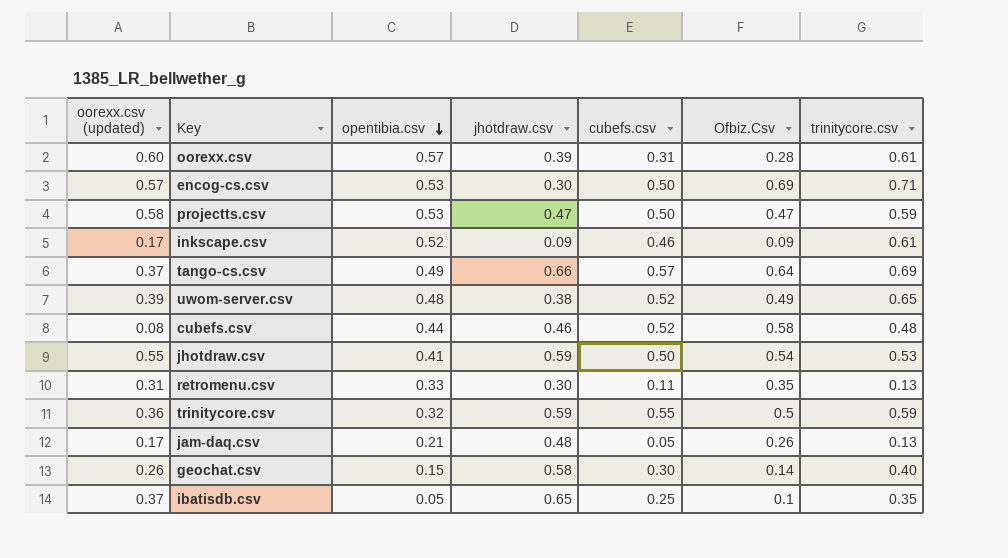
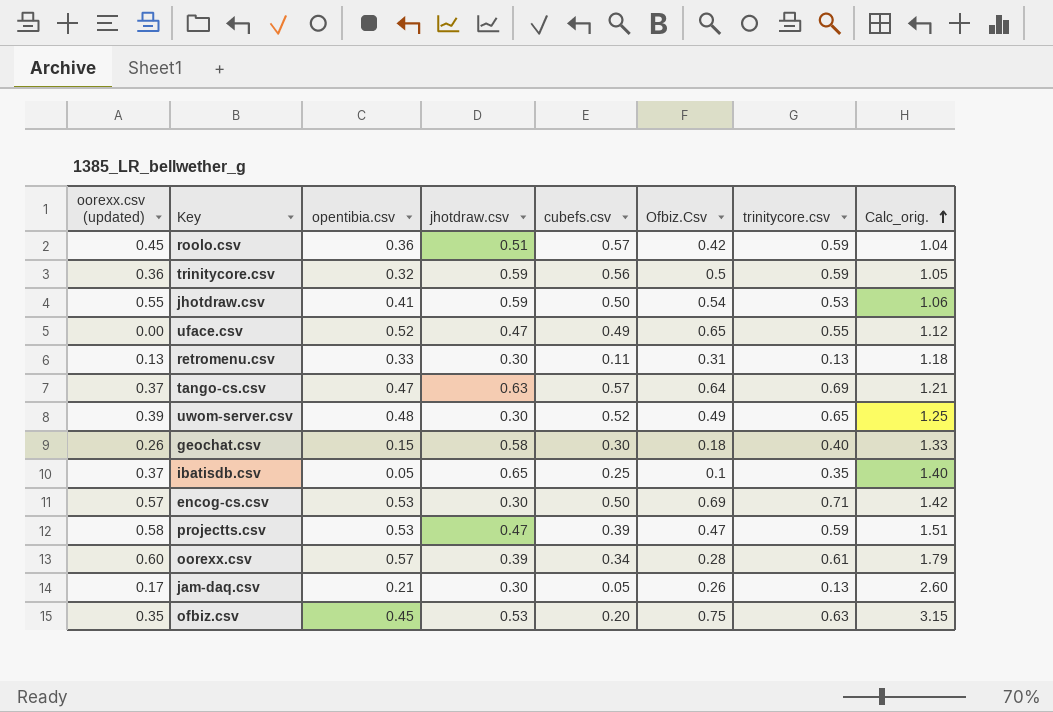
row order: opentibia.csv descending -> Calc_orig. ascending
column Calc_orig. | formula: none -> [trinitycore.csv] / [cubefs.csv]
row inkscape.csv: 0.17 | 0.52 | 0.09 | 0.46 | 0.09 | 0.61 -> none
row cubefs.csv: 0.08 | 0.44 | 0.46 | 0.52 | 0.58 | 0.48 -> none
row roolo.csv: none -> 0.45 | 0.36 | 0.51 | 0.57 | 0.42 | 0.59 | 1.04
trinitycore.csv | cubefs.csv: 0.55 -> 0.56
row uface.csv: none -> 0.00 | 0.52 | 0.47 | 0.49 | 0.65 | 0.55 | 1.12
retromenu.csv | oorexx.csv (updated): 0.31 -> 0.13
retromenu.csv | Ofbiz.Csv: 0.35 -> 0.31
tango-cs.csv | opentibia.csv: 0.49 -> 0.47
tango-cs.csv | jhotdraw.csv: 0.66 -> 0.63
uwom-server.csv | jhotdraw.csv: 0.38 -> 0.30
geochat.csv | Ofbiz.Csv: 0.14 -> 0.18
projectts.csv | cubefs.csv: 0.50 -> 0.39
oorexx.csv | cubefs.csv: 0.31 -> 0.34
jam-daq.csv | jhotdraw.csv: 0.48 -> 0.30
row ofbiz.csv: none -> 0.35 | 0.45 | 0.53 | 0.20 | 0.75 | 0.63 | 3.15

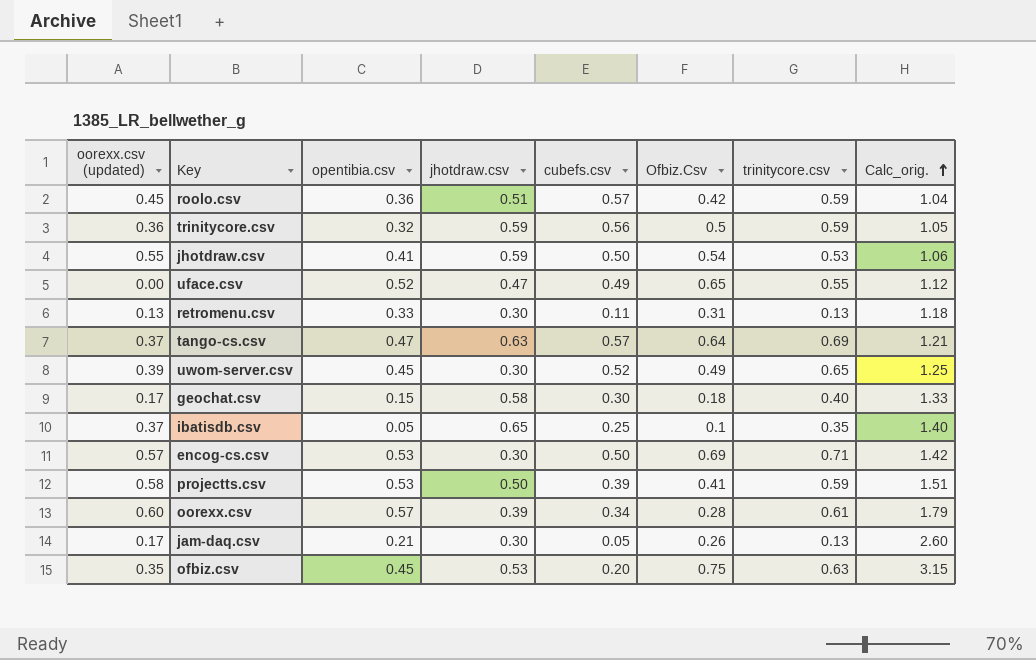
uwom-server.csv | opentibia.csv: 0.48 -> 0.45
geochat.csv | oorexx.csv (updated): 0.26 -> 0.17
projectts.csv | jhotdraw.csv: 0.47 -> 0.50
projectts.csv | Ofbiz.Csv: 0.47 -> 0.41

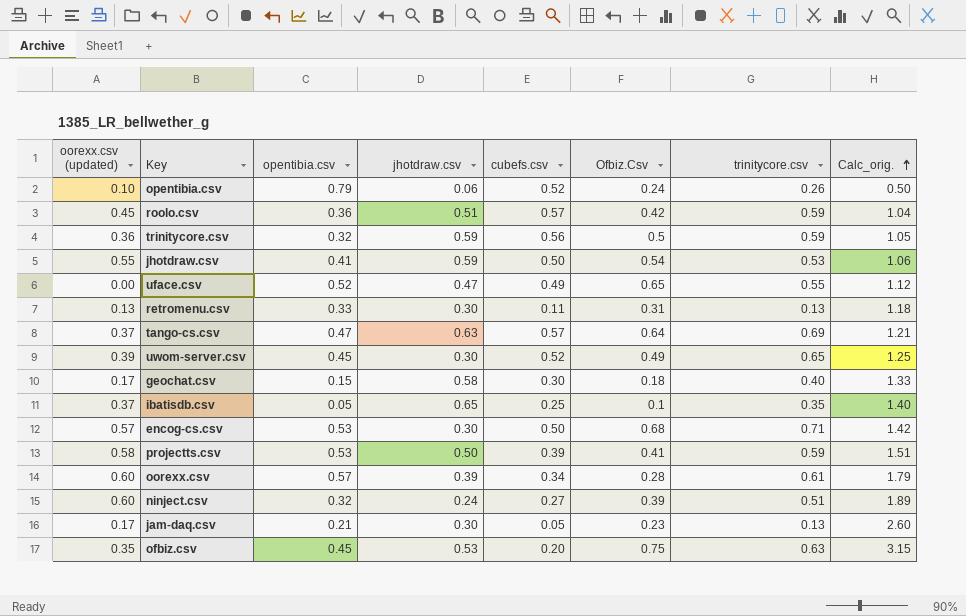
row opentibia.csv: none -> 0.10 | 0.79 | 0.06 | 0.52 | 0.24 | 0.26 | 0.50
encog-cs.csv | Ofbiz.Csv: 0.69 -> 0.68
row ninject.csv: none -> 0.60 | 0.32 | 0.24 | 0.27 | 0.39 | 0.51 | 1.89
jam-daq.csv | Ofbiz.Csv: 0.26 -> 0.23

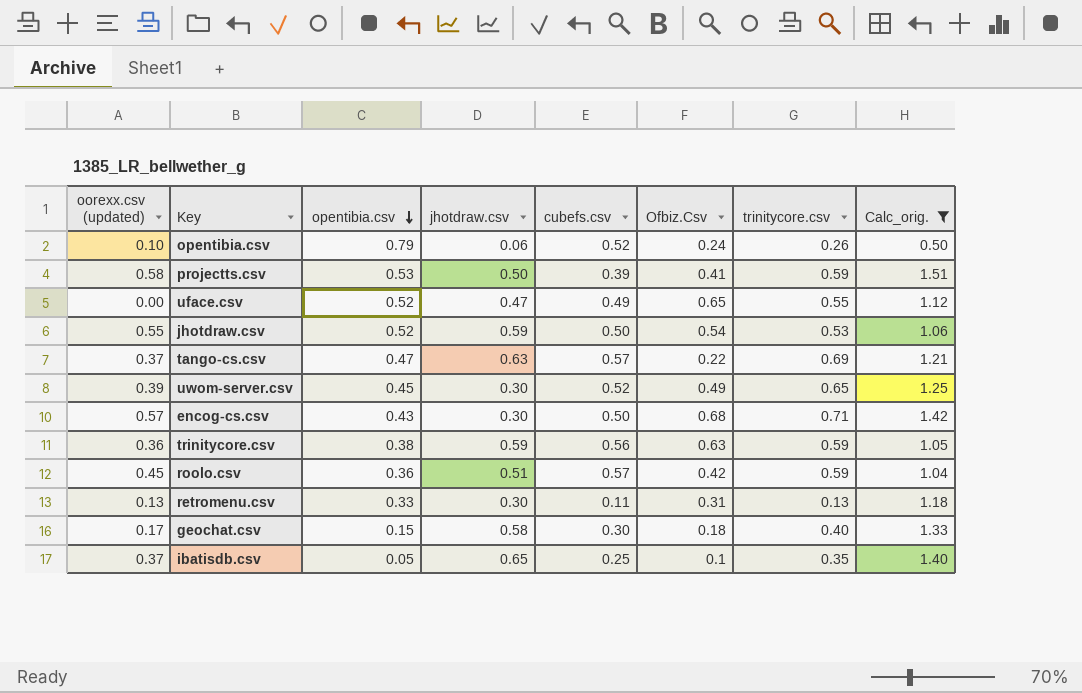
filter: none -> Calc_orig. <= 1.51
row order: Calc_orig. ascending -> opentibia.csv descending
jhotdraw.csv | opentibia.csv: 0.41 -> 0.52
tango-cs.csv | Ofbiz.Csv: 0.64 -> 0.22
encog-cs.csv | opentibia.csv: 0.53 -> 0.43
trinitycore.csv | opentibia.csv: 0.32 -> 0.38
trinitycore.csv | Ofbiz.Csv: 0.5 -> 0.63

